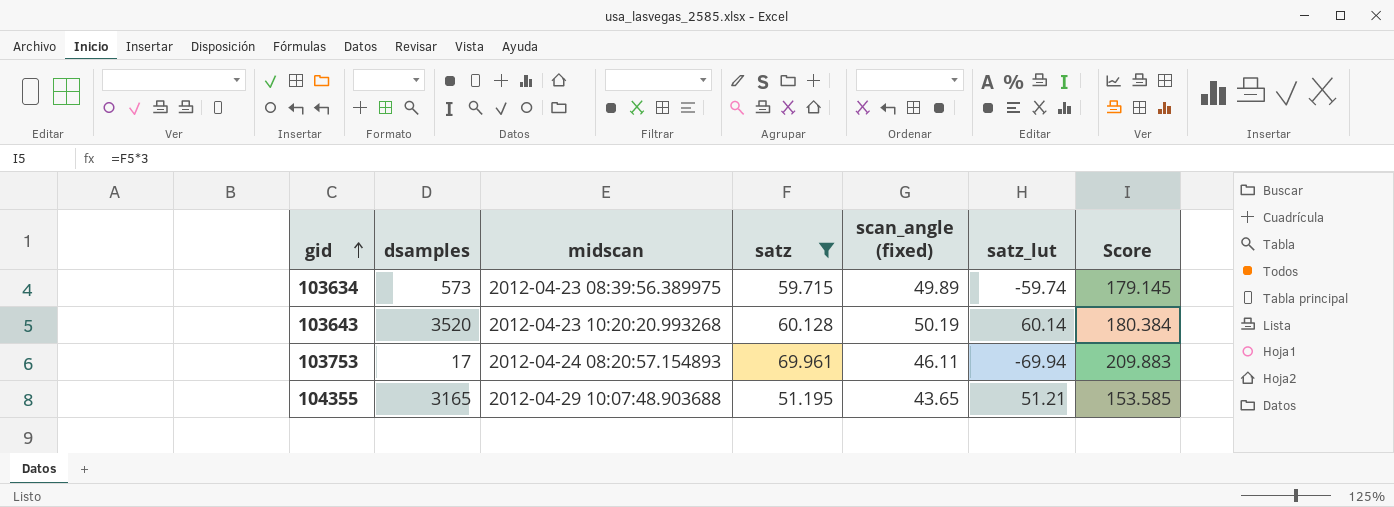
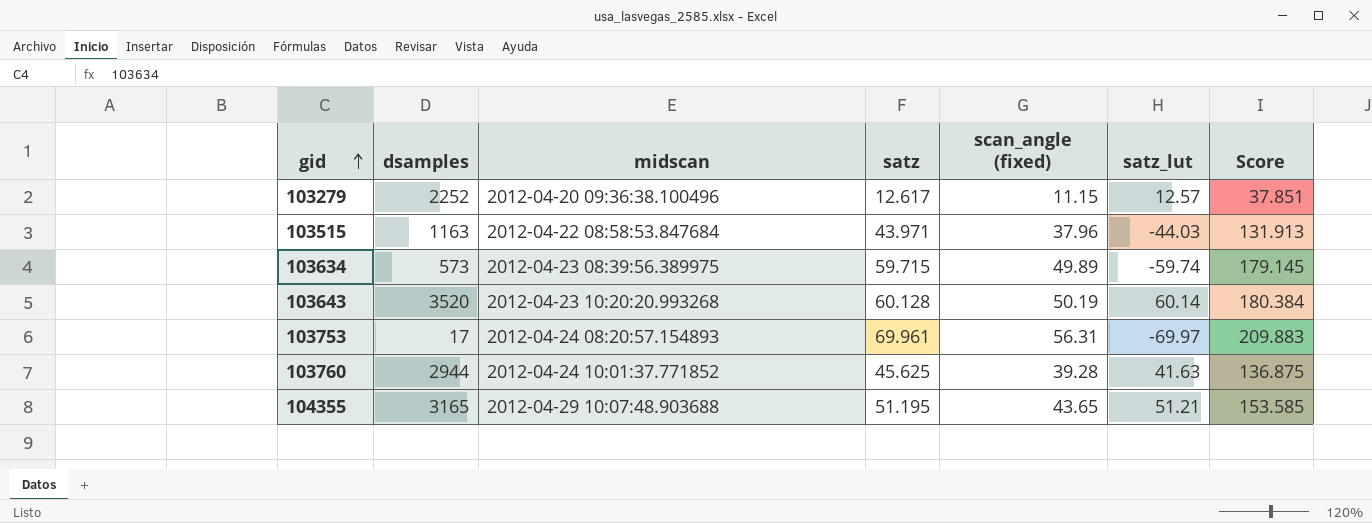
filter: satz >= 51.195 -> none
103753 | scan_angle (fixed): 46.11 -> 56.31
103753 | satz_lut: -69.94 -> -69.97

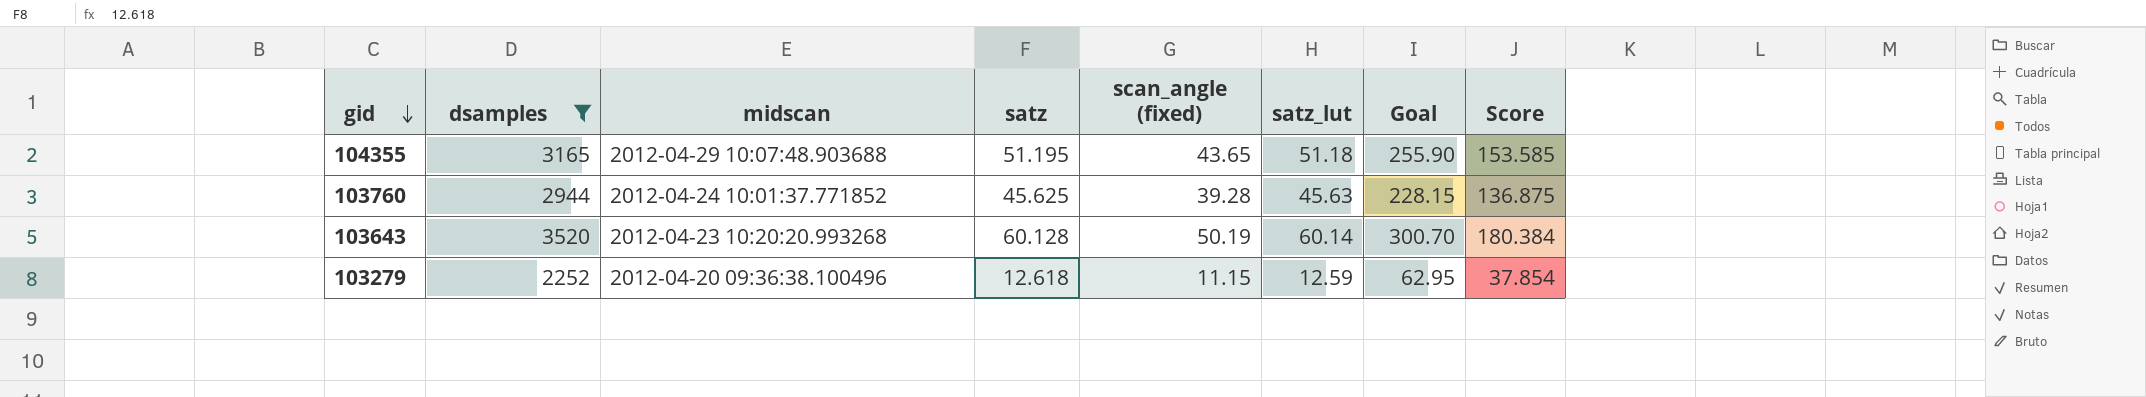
filter: none -> dsamples >= 2252
row order: gid ascending -> gid descending
column Goal | formula: none -> [satz_lut] * 5
104355 | satz_lut: 51.21 -> 51.18
103760 | satz_lut: 41.63 -> 45.63
103279 | satz: 12.617 -> 12.618
103279 | satz_lut: 12.57 -> 12.59
103279 | Score: 37.851 -> 37.854

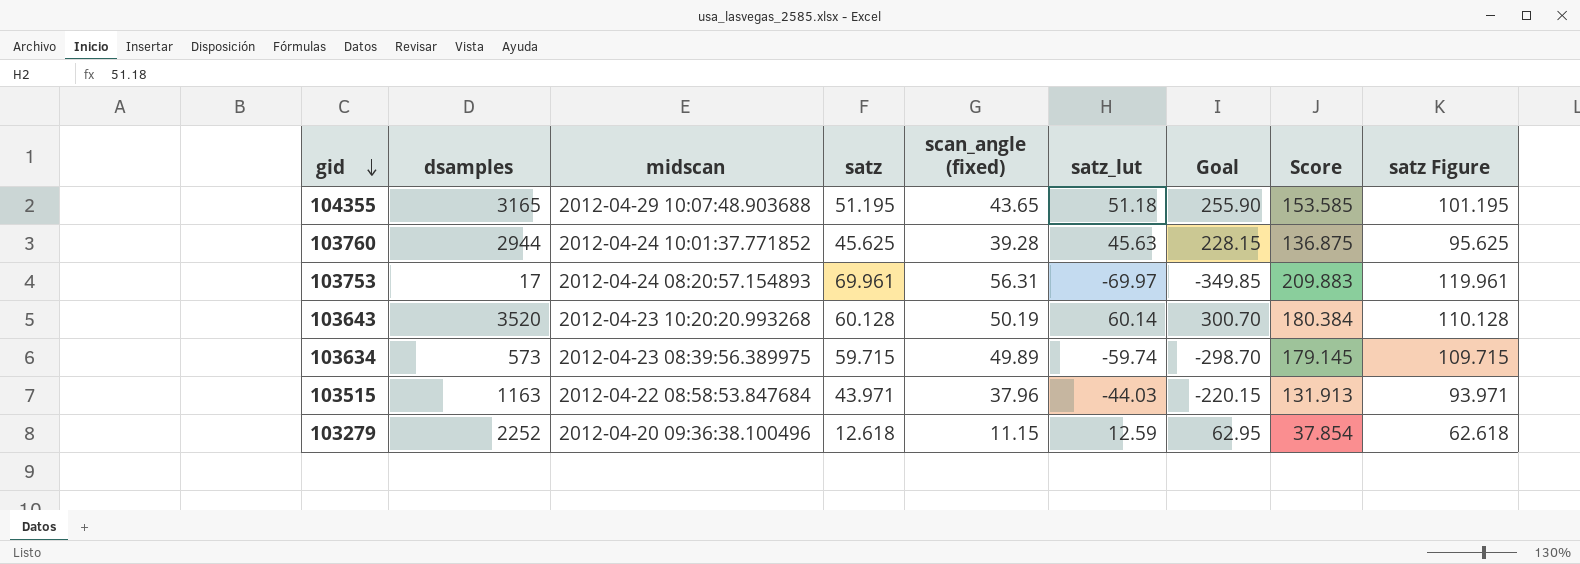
filter: dsamples >= 2252 -> none
column satz Figure | formula: none -> [satz] + 50

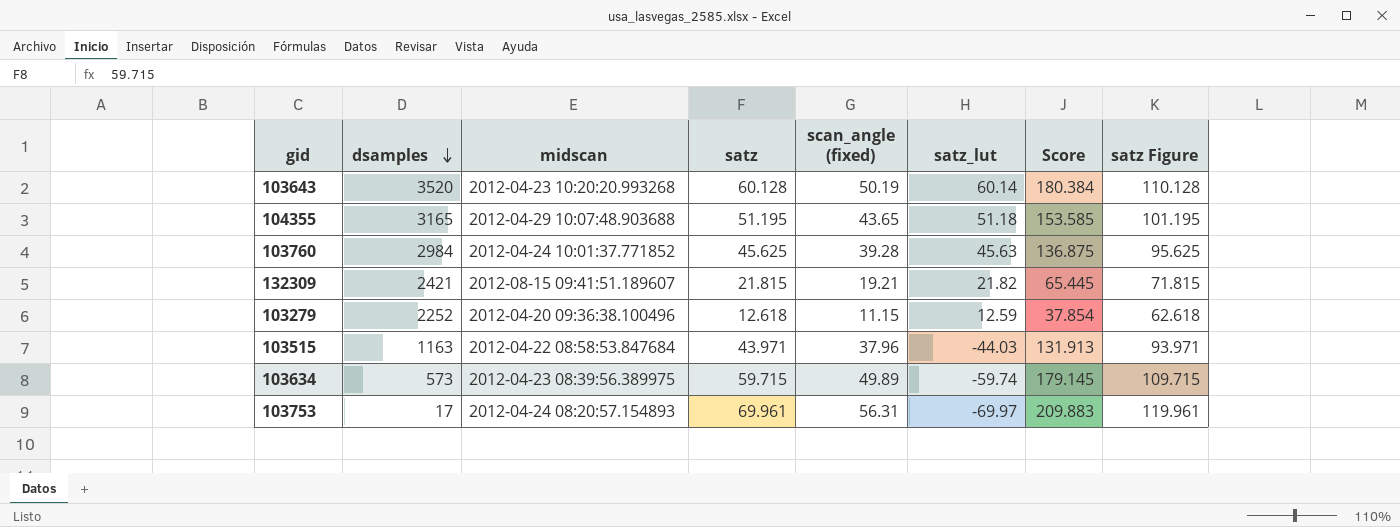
row order: gid descending -> dsamples descending
column Goal | formula: [satz_lut] * 5 -> none
103760 | dsamples: 2944 -> 2984
row 132309: none -> 2421 | 2012-08-15 09:41:51.189607 | 21.815 | 19.21 | 21.82 | 65.445 | 71.815

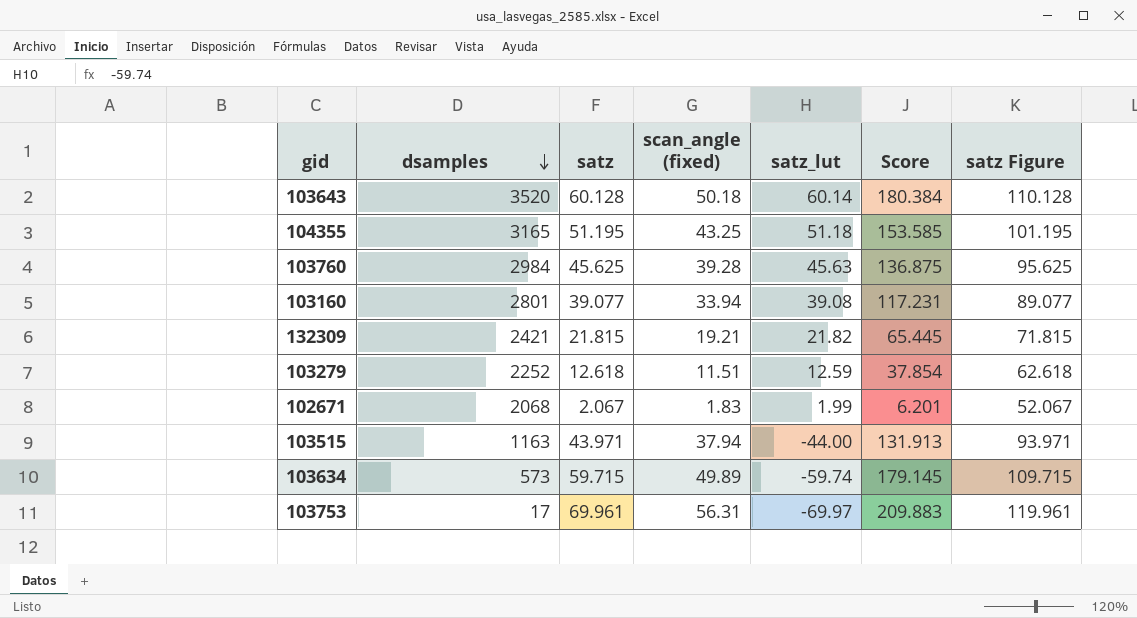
column midscan | position: 3 -> none
103643 | scan_angle (fixed): 50.19 -> 50.18
104355 | scan_angle (fixed): 43.65 -> 43.25
row 103160: none -> 2801 | 39.077 | 33.94 | 39.08 | 117.231 | 89.077
103279 | scan_angle (fixed): 11.15 -> 11.51
row 102671: none -> 2068 | 2.067 | 1.83 | 1.99 | 6.201 | 52.067
103515 | scan_angle (fixed): 37.96 -> 37.94
103515 | satz_lut: -44.03 -> -44.00

